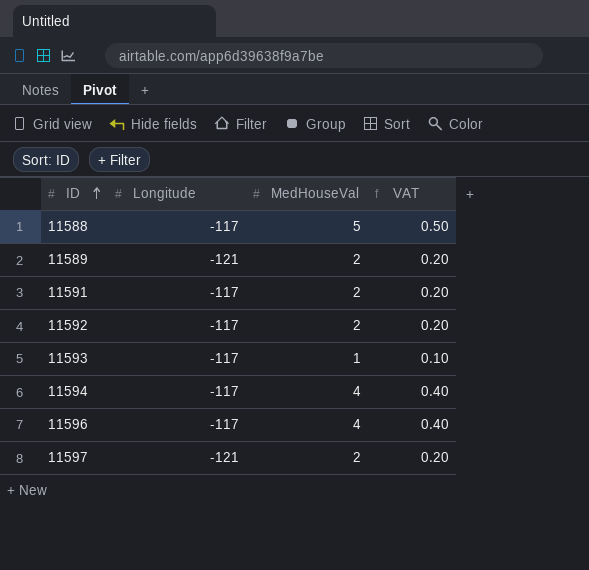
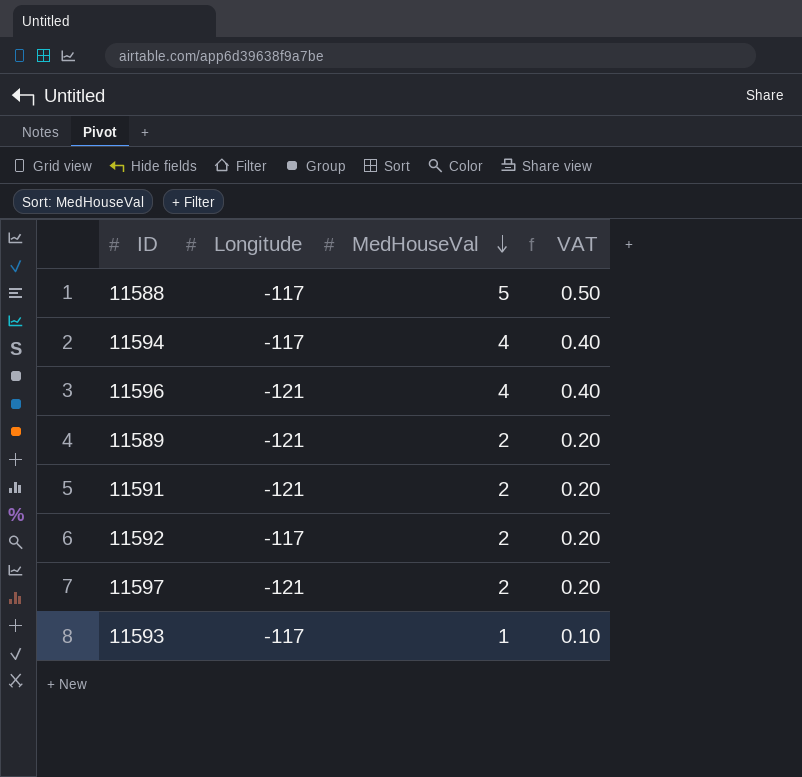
row order: ID ascending -> MedHouseVal descending
11596 | Longitude: -117 -> -121
11591 | Longitude: -117 -> -121

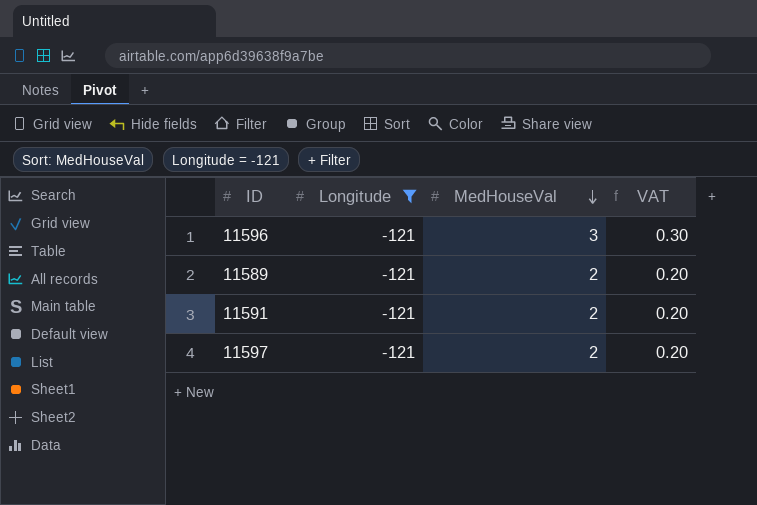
filter: none -> Longitude = -121
11596 | MedHouseVal: 4 -> 3
11596 | VAT: 0.40 -> 0.30

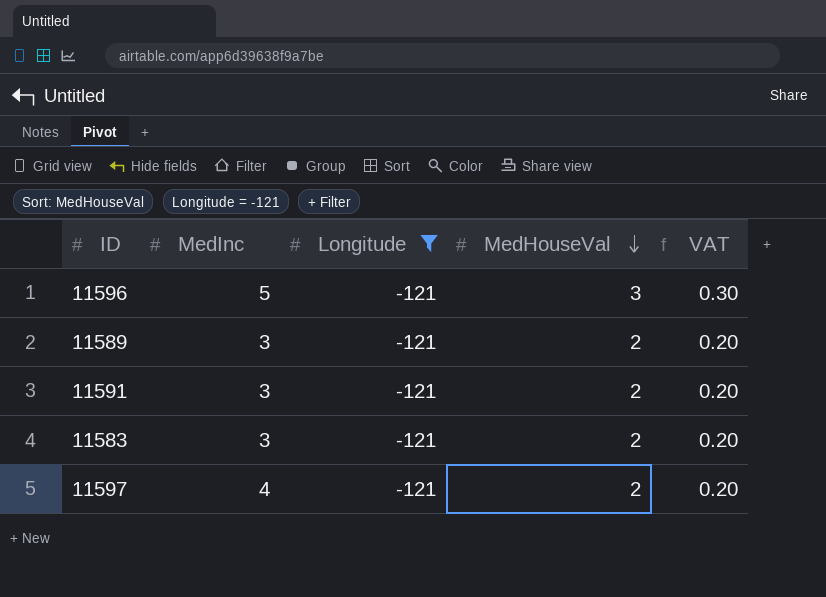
column MedInc | position: none -> 2
row 11583: none -> 3 | -121 | 2 | 0.20

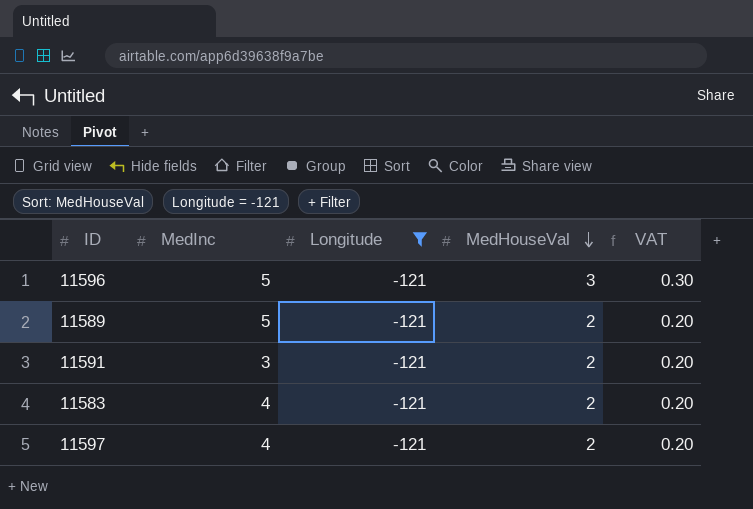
11589 | MedInc: 3 -> 5
11583 | MedInc: 3 -> 4

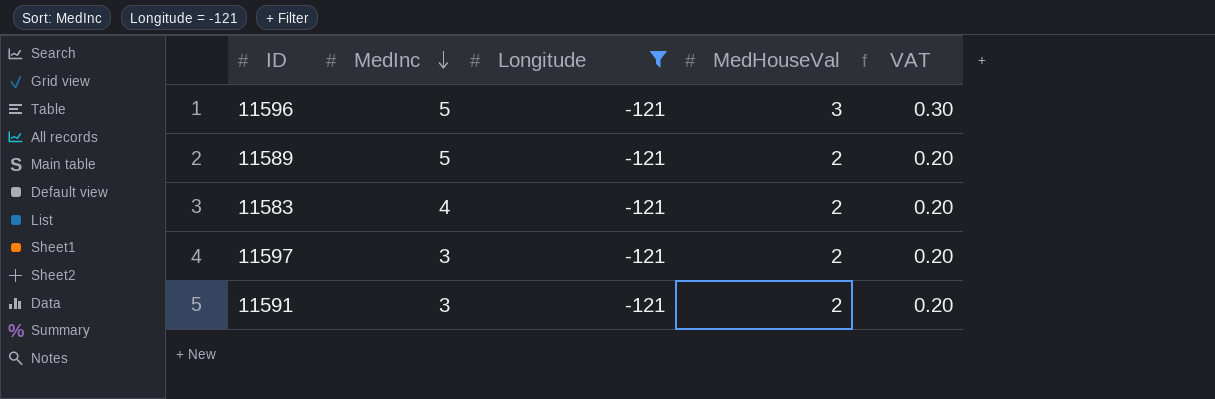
row order: MedHouseVal descending -> MedInc descending
11597 | MedInc: 4 -> 3

